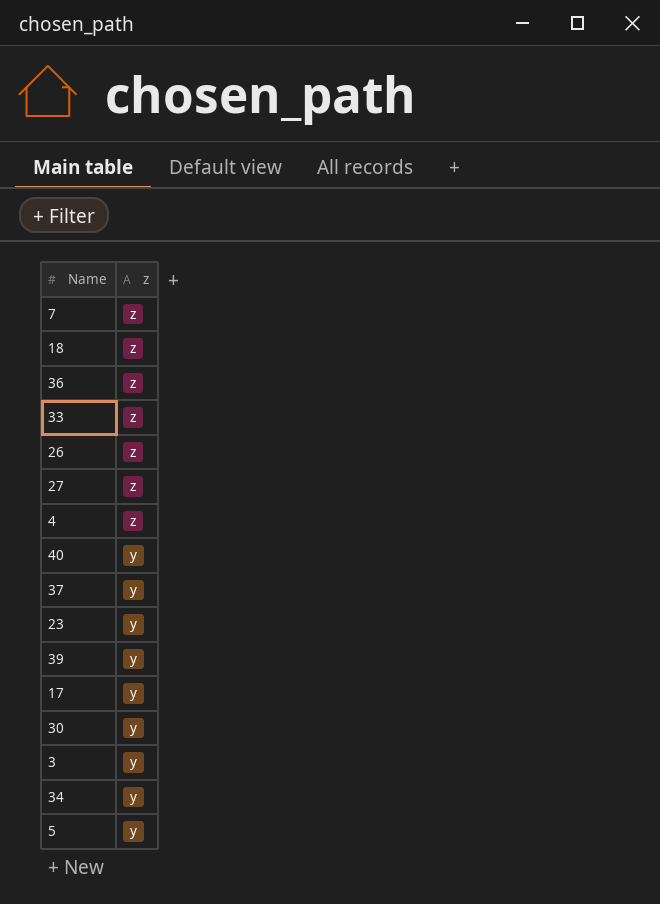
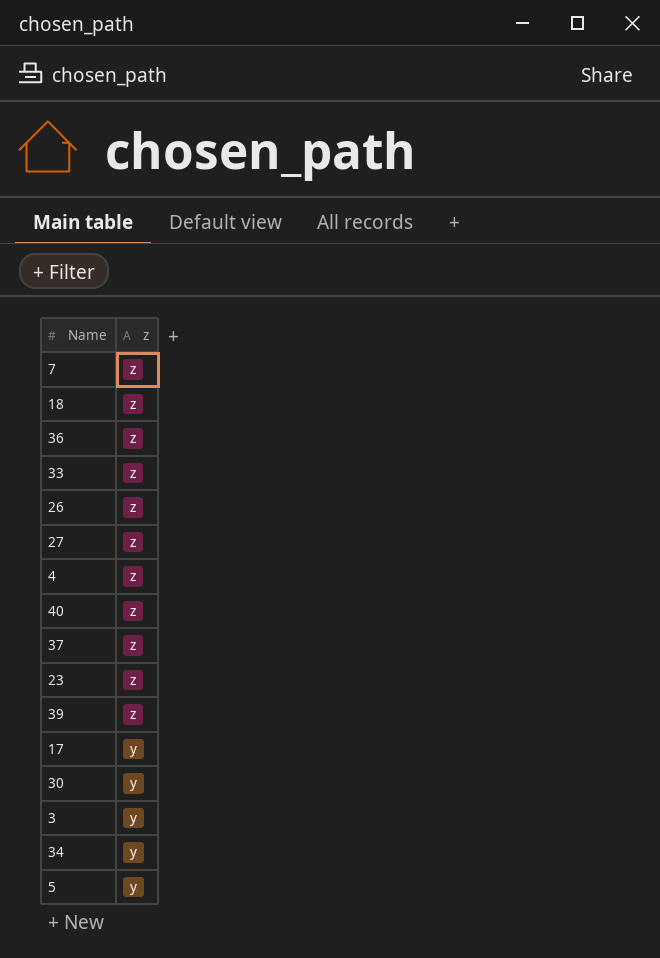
40 | z: y -> z
37 | z: y -> z
23 | z: y -> z
39 | z: y -> z

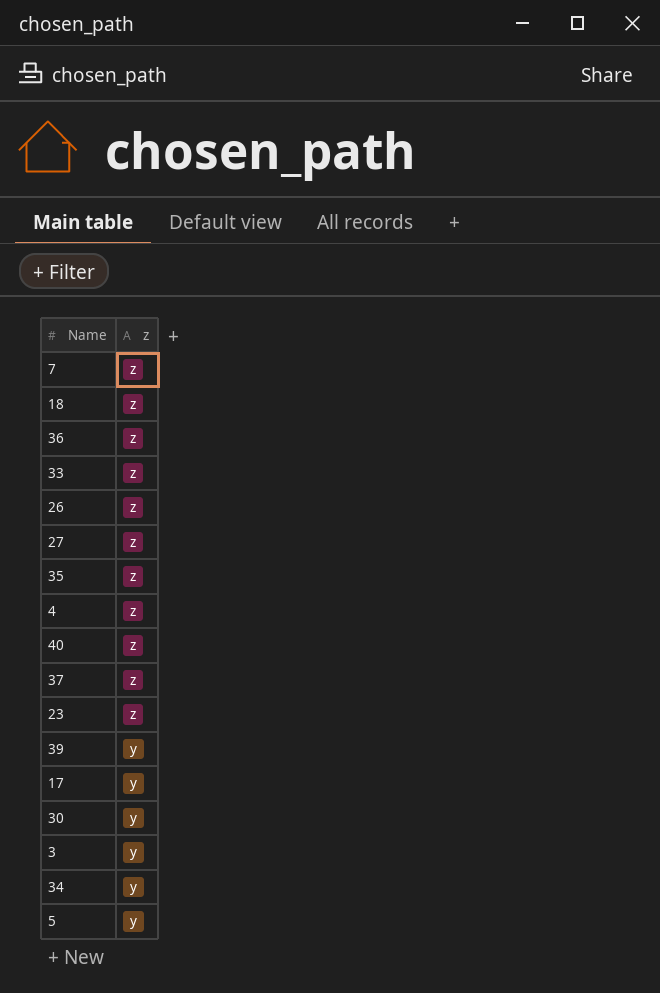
row 35: none -> z
39 | z: z -> y

